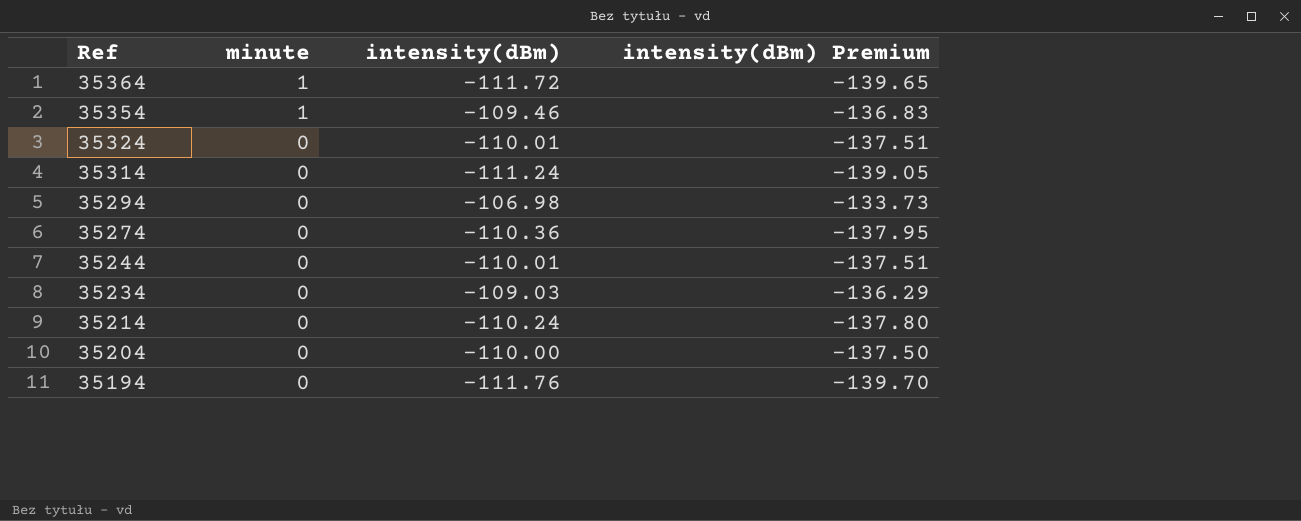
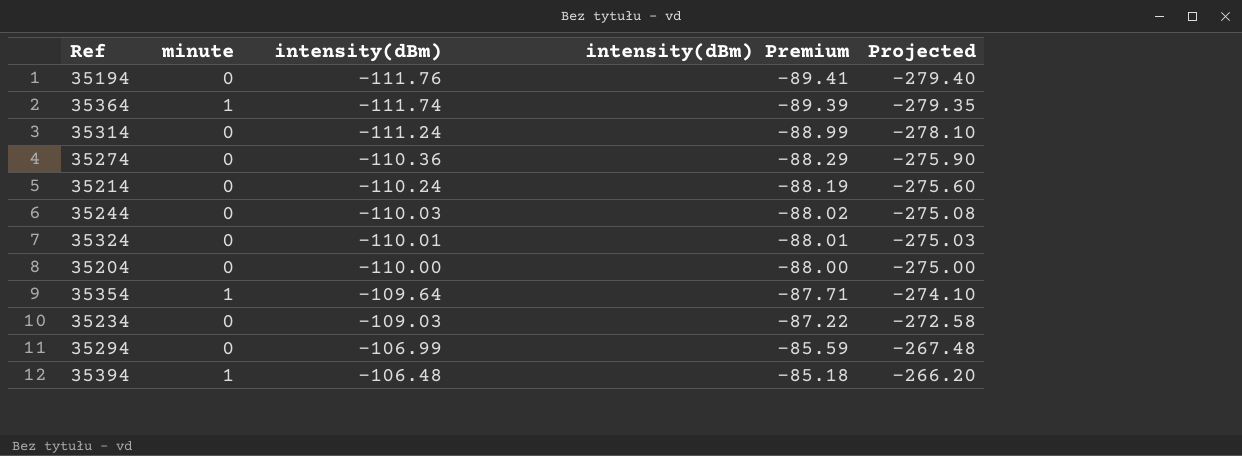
row order: Ref descending -> intensity(dBm) ascending
column intensity(dBm) Premium | formula: [intensity(dBm)] * 1.25 -> [intensity(dBm)] * 0.8
column Projected | formula: none -> [intensity(dBm)] * 2.5
35364 | intensity(dBm): -111.72 -> -111.74
35244 | intensity(dBm): -110.01 -> -110.03
35354 | intensity(dBm): -109.46 -> -109.64
35294 | intensity(dBm): -106.98 -> -106.99
row 35394: none -> 1 | -106.48 | -85.18 | -266.20

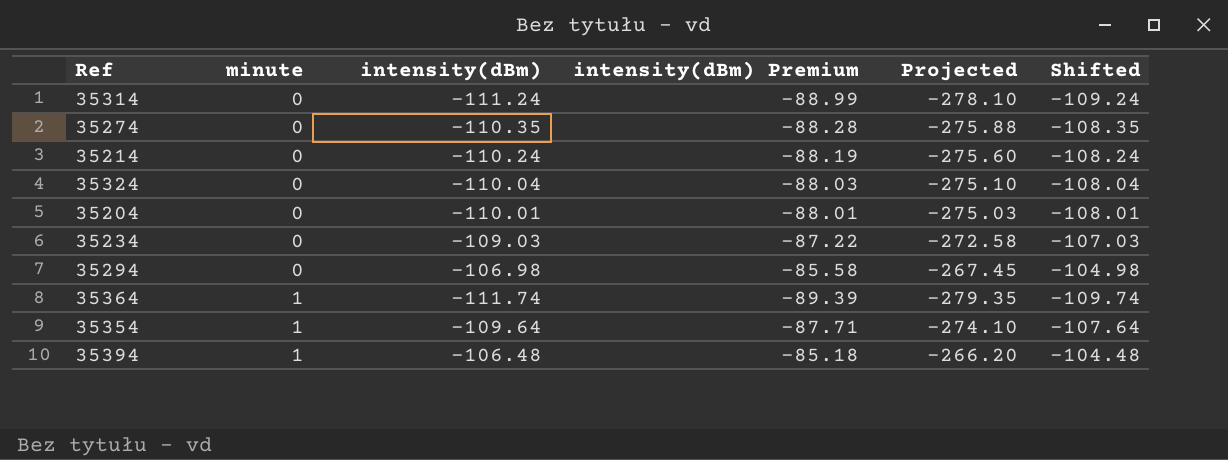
row order: intensity(dBm) ascending -> minute ascending
column Shifted | formula: none -> [intensity(dBm)] + 2
row 35194: 0 | -111.76 | -89.41 | -279.40 -> none
row 35244: 0 | -110.03 | -88.02 | -275.08 -> none
35274 | intensity(dBm): -110.36 -> -110.35
35274 | intensity(dBm) Premium: -88.29 -> -88.28
35274 | Projected: -275.90 -> -275.88
35324 | intensity(dBm): -110.01 -> -110.04
35324 | intensity(dBm) Premium: -88.01 -> -88.03
35324 | Projected: -275.03 -> -275.10
35204 | intensity(dBm): -110.00 -> -110.01
35204 | intensity(dBm) Premium: -88.00 -> -88.01
35204 | Projected: -275.00 -> -275.03
35294 | intensity(dBm): -106.99 -> -106.98
35294 | intensity(dBm) Premium: -85.59 -> -85.58
35294 | Projected: -267.48 -> -267.45

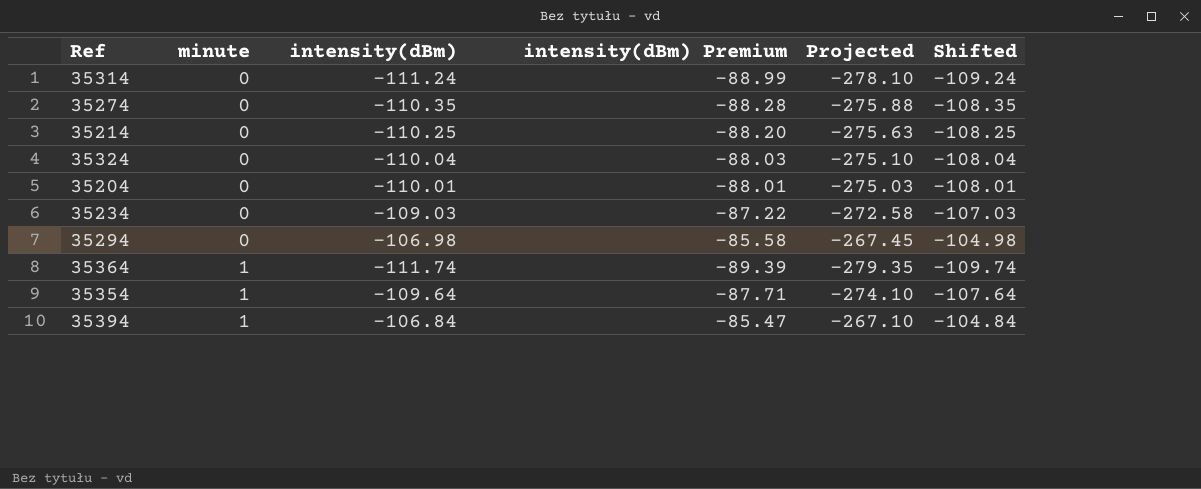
35214 | intensity(dBm): -110.24 -> -110.25
35214 | intensity(dBm) Premium: -88.19 -> -88.20
35214 | Projected: -275.60 -> -275.63
35214 | Shifted: -108.24 -> -108.25
35394 | intensity(dBm): -106.48 -> -106.84
35394 | intensity(dBm) Premium: -85.18 -> -85.47
35394 | Projected: -266.20 -> -267.10
35394 | Shifted: -104.48 -> -104.84

